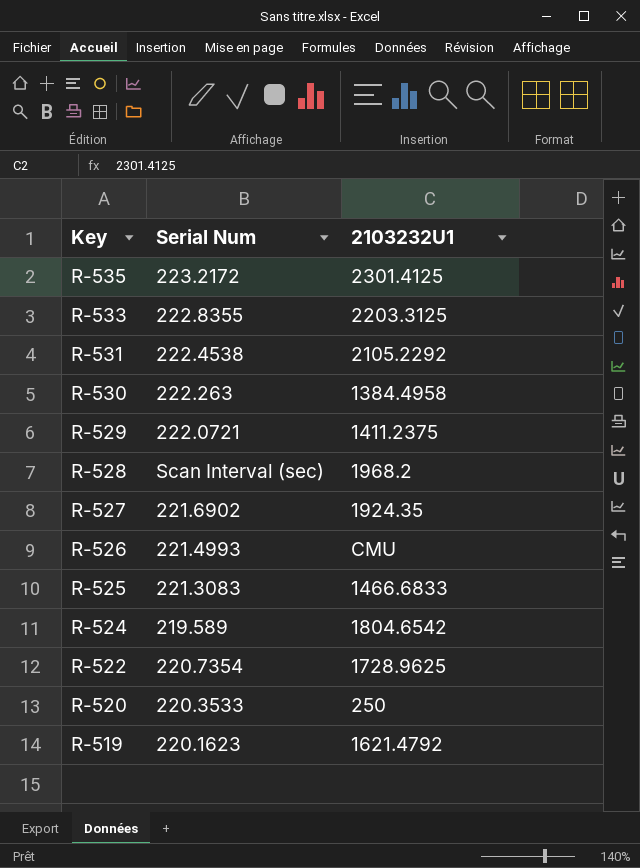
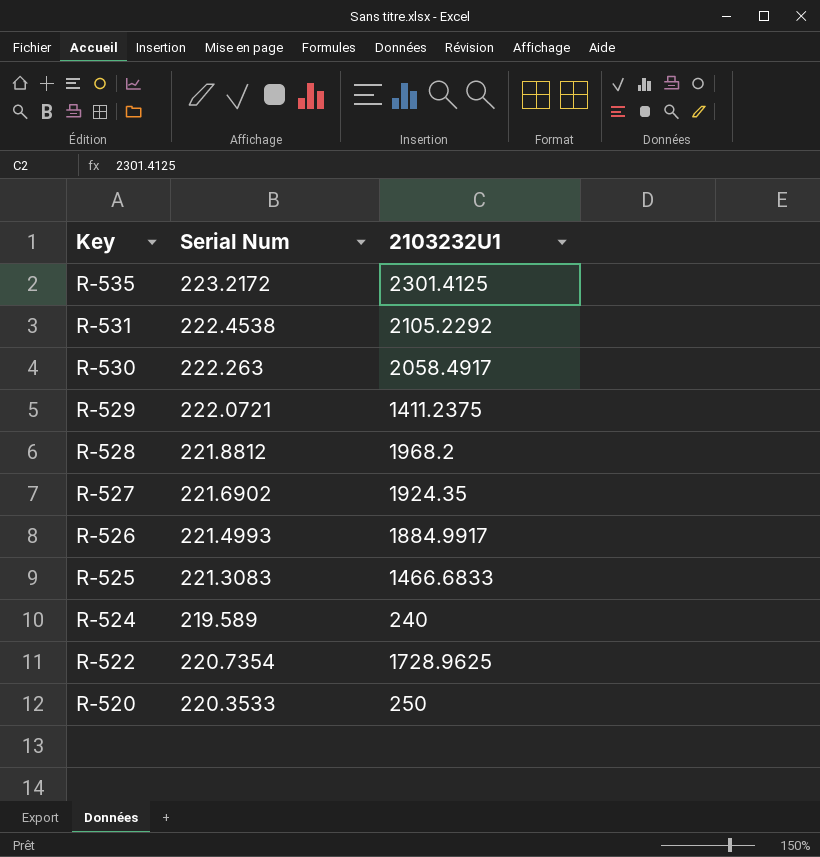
row R-533: 222.8355 | 2203.3125 -> none
row R-519: 220.1623 | 1621.4792 -> none
R-530 | 2103232U1: 1384.4958 -> 2058.4917
R-528 | Serial Num: Scan Interval (sec) -> 221.8812
R-526 | 2103232U1: CMU -> 1884.9917
R-524 | 2103232U1: 1804.6542 -> 240

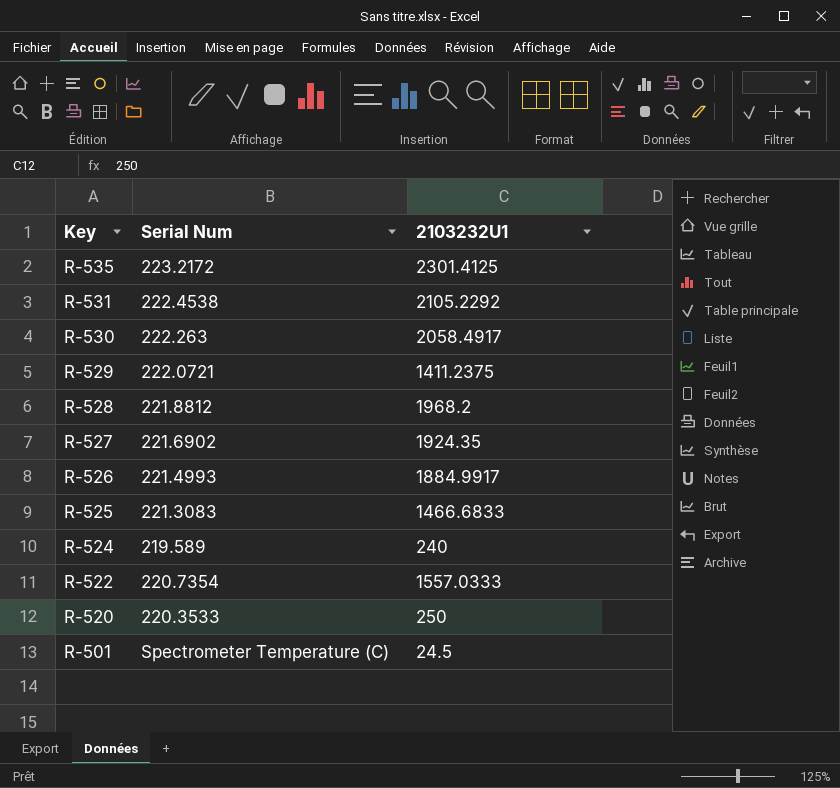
R-522 | 2103232U1: 1728.9625 -> 1557.0333
row R-501: none -> Spectrometer Temperature (C) | 24.5

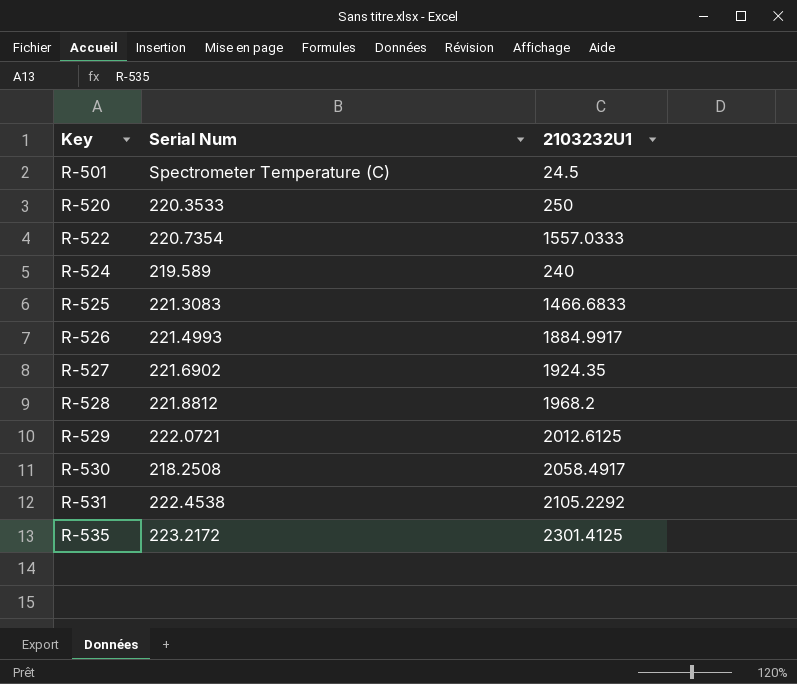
row order: Key descending -> Key ascending
R-529 | 2103232U1: 1411.2375 -> 2012.6125
R-530 | Serial Num: 222.263 -> 218.2508

